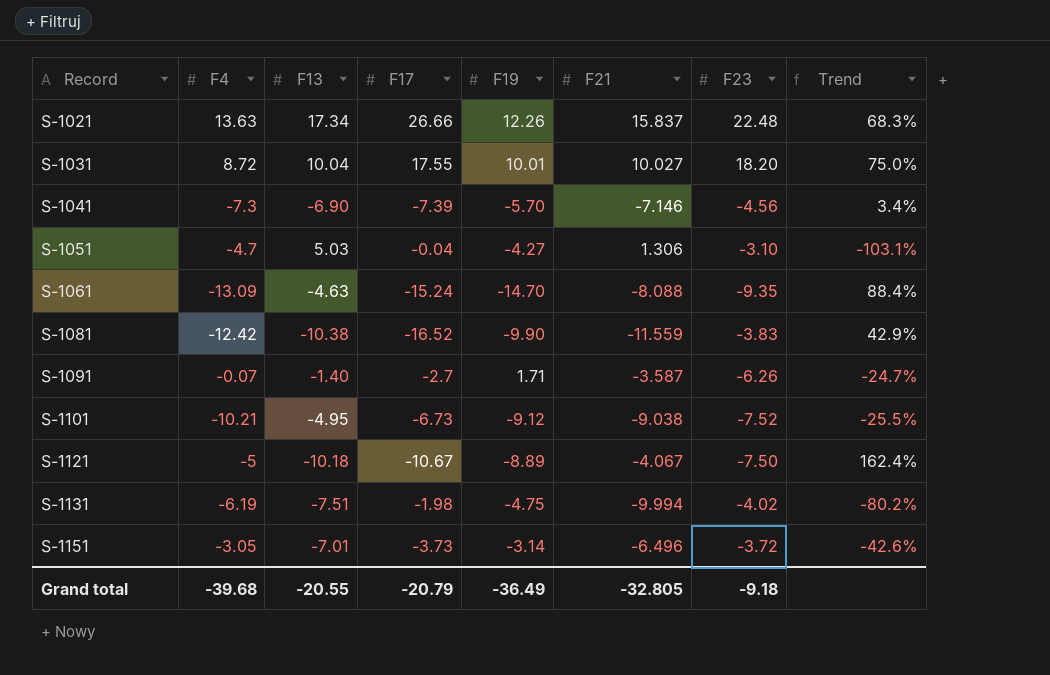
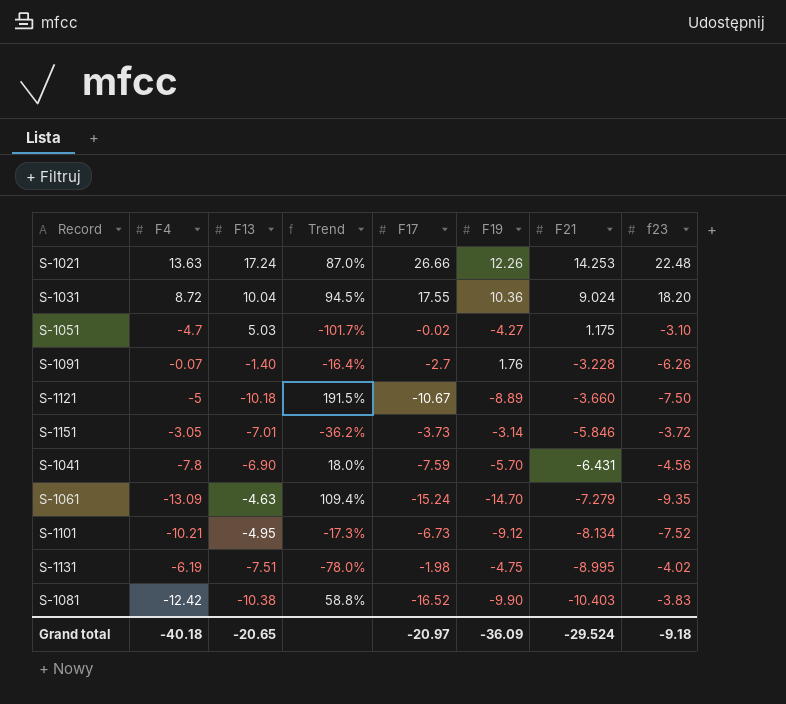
row order: Record ascending -> F21 descending
column Trend | position: 8 -> 4
column name: F23 -> f23
S-1021 | F13: 17.34 -> 17.24
S-1021 | Trend: 68.3% -> 87.0%
S-1021 | F21: 15.837 -> 14.253
S-1031 | Trend: 75.0% -> 94.5%
S-1031 | F19: 10.01 -> 10.36
S-1031 | F21: 10.027 -> 9.024
S-1051 | Trend: -103.1% -> -101.7%
S-1051 | F17: -0.04 -> -0.02
S-1051 | F21: 1.306 -> 1.175
S-1091 | Trend: -24.7% -> -16.4%
S-1091 | F19: 1.71 -> 1.76
S-1091 | F21: -3.587 -> -3.228
S-1121 | Trend: 162.4% -> 191.5%
S-1121 | F21: -4.067 -> -3.660
S-1151 | Trend: -42.6% -> -36.2%
S-1151 | F21: -6.496 -> -5.846
S-1041 | F4: -7.3 -> -7.8
S-1041 | Trend: 3.4% -> 18.0%
S-1041 | F17: -7.39 -> -7.59
S-1041 | F21: -7.146 -> -6.431
S-1061 | Trend: 88.4% -> 109.4%
S-1061 | F21: -8.088 -> -7.279
S-1101 | Trend: -25.5% -> -17.3%
S-1101 | F21: -9.038 -> -8.134
S-1131 | Trend: -80.2% -> -78.0%
S-1131 | F21: -9.994 -> -8.995
S-1081 | Trend: 42.9% -> 58.8%
S-1081 | F21: -11.559 -> -10.403
Grand total | F4: -39.68 -> -40.18
Grand total | F13: -20.55 -> -20.65
Grand total | F17: -20.79 -> -20.97
Grand total | F19: -36.49 -> -36.09
Grand total | F21: -32.805 -> -29.524

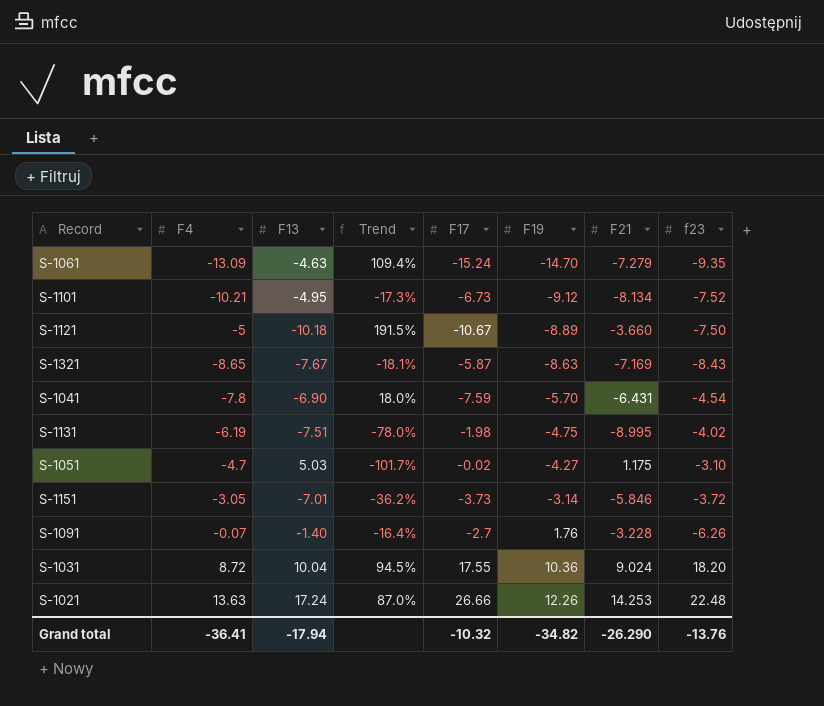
row order: F21 descending -> F19 ascending
row S-1081: -12.42 | -10.38 | 58.8% | -16.52 | -9.90 | -10.403 | -3.83 -> none
row S-1321: none -> -8.65 | -7.67 | -18.1% | -5.87 | -8.63 | -7.169 | -8.43
S-1041 | f23: -4.56 -> -4.54
Grand total | F4: -40.18 -> -36.41
Grand total | F13: -20.65 -> -17.94
Grand total | F17: -20.97 -> -10.32
Grand total | F19: -36.09 -> -34.82
Grand total | F21: -29.524 -> -26.290
Grand total | f23: -9.18 -> -13.76

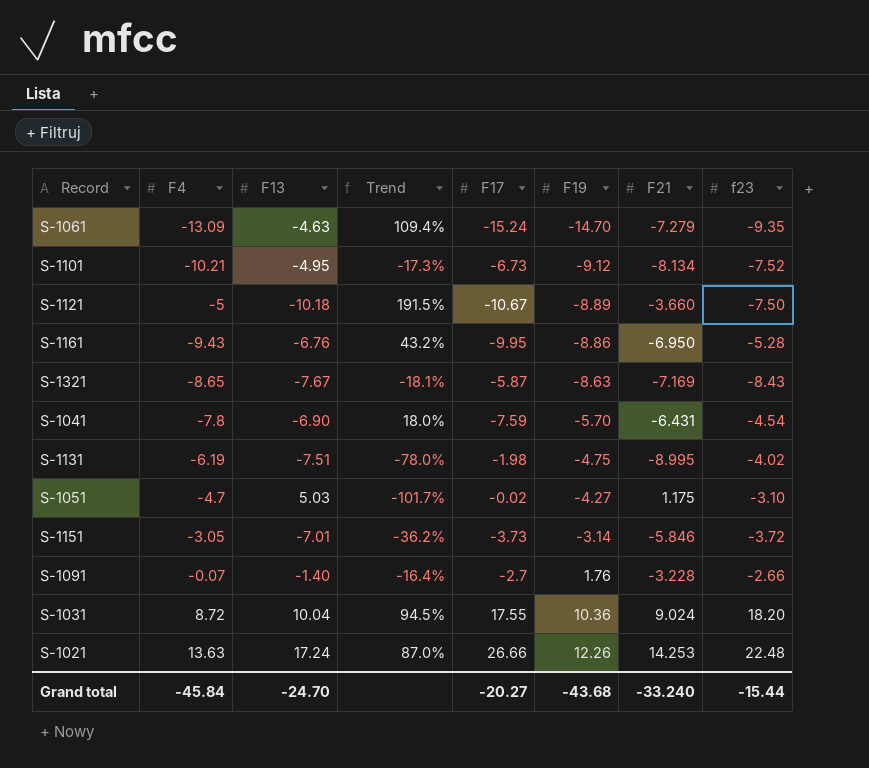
row S-1161: none -> -9.43 | -6.76 | 43.2% | -9.95 | -8.86 | -6.950 | -5.28
S-1091 | f23: -6.26 -> -2.66
Grand total | F4: -36.41 -> -45.84
Grand total | F13: -17.94 -> -24.70
Grand total | F17: -10.32 -> -20.27
Grand total | F19: -34.82 -> -43.68
Grand total | F21: -26.290 -> -33.240
Grand total | f23: -13.76 -> -15.44

